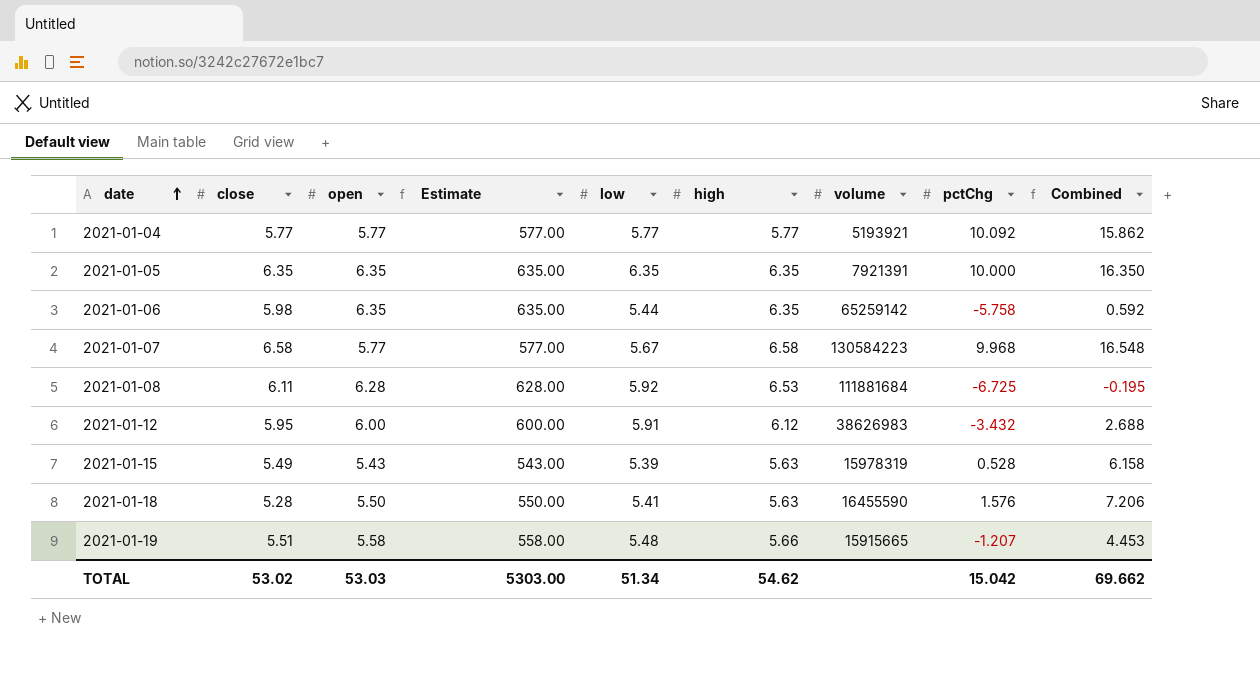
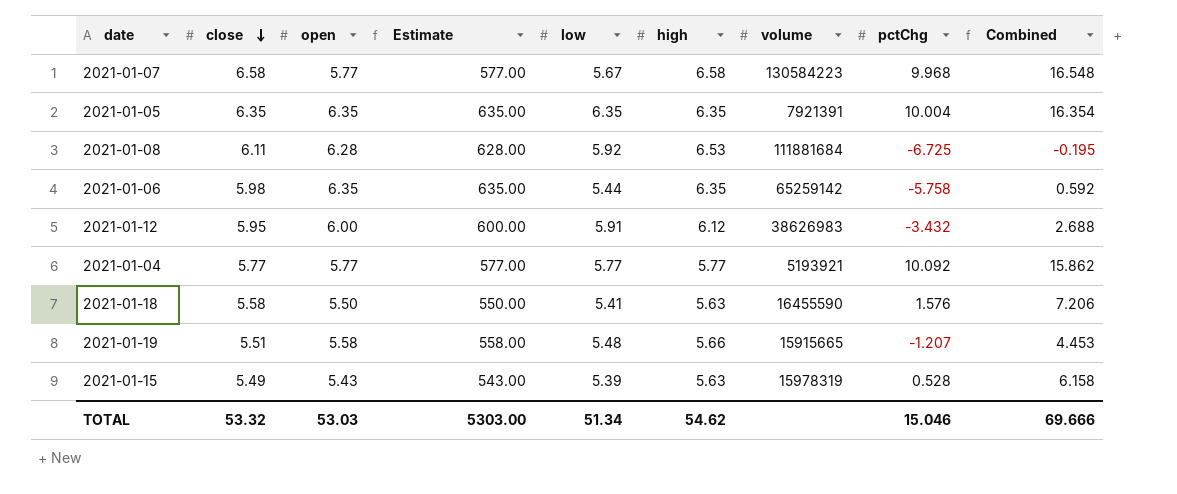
row order: date ascending -> close descending
2021-01-05 | pctChg: 10.000 -> 10.004
2021-01-05 | Combined: 16.350 -> 16.354
2021-01-18 | close: 5.28 -> 5.58
TOTAL | close: 53.02 -> 53.32
TOTAL | pctChg: 15.042 -> 15.046
TOTAL | Combined: 69.662 -> 69.666

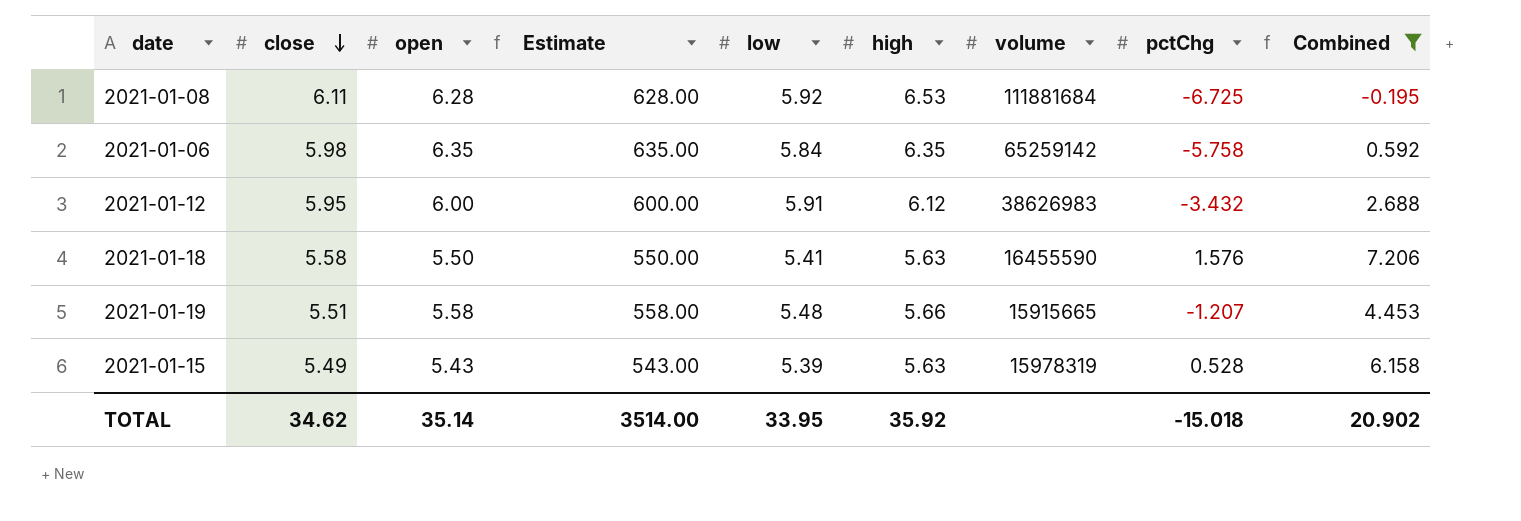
filter: none -> Combined <= 7.206
2021-01-06 | low: 5.44 -> 5.84
TOTAL | close: 53.32 -> 34.62
TOTAL | open: 53.03 -> 35.14
TOTAL | Estimate: 5303.00 -> 3514.00
TOTAL | low: 51.34 -> 33.95
TOTAL | high: 54.62 -> 35.92
TOTAL | pctChg: 15.046 -> -15.018
TOTAL | Combined: 69.666 -> 20.902

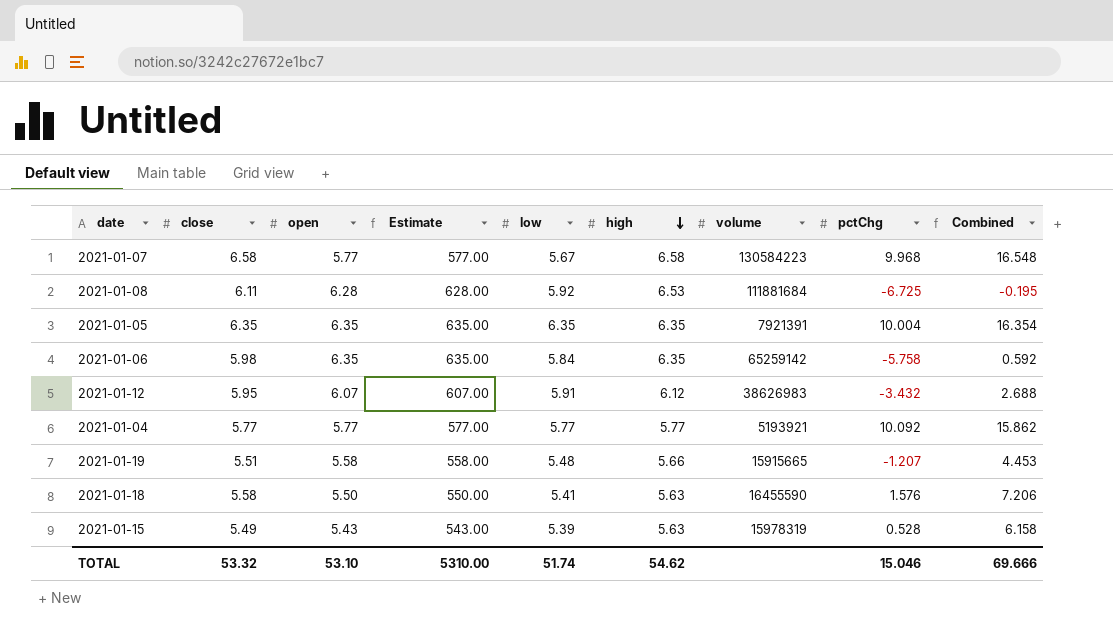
filter: Combined <= 7.206 -> none
row order: close descending -> high descending
2021-01-12 | open: 6.00 -> 6.07
2021-01-12 | Estimate: 600.00 -> 607.00
TOTAL | close: 34.62 -> 53.32
TOTAL | open: 35.14 -> 53.10
TOTAL | Estimate: 3514.00 -> 5310.00
TOTAL | low: 33.95 -> 51.74
TOTAL | high: 35.92 -> 54.62
TOTAL | pctChg: -15.018 -> 15.046
TOTAL | Combined: 20.902 -> 69.666

